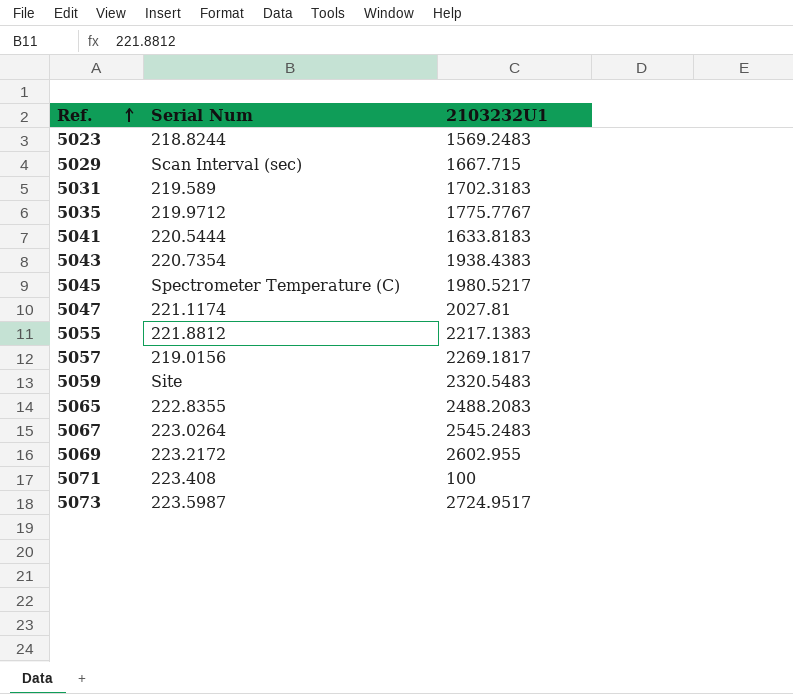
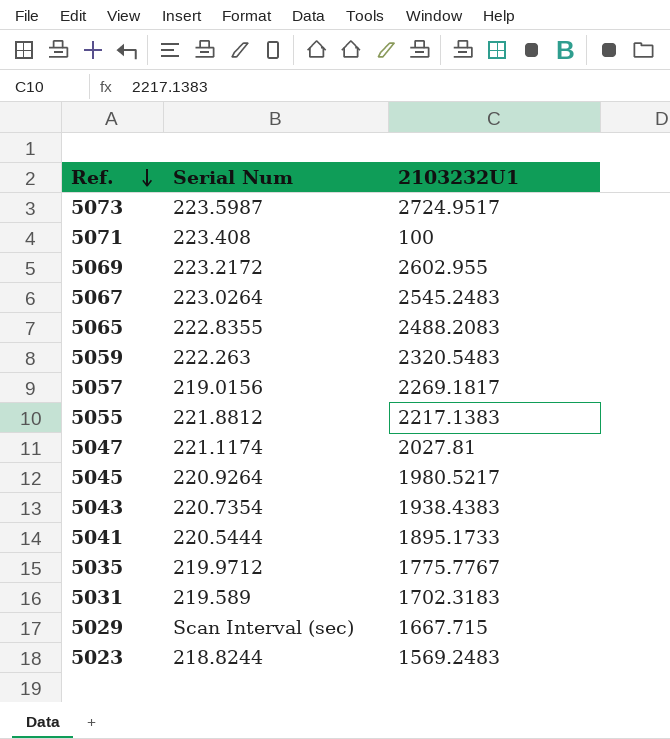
row order: Ref. ascending -> Ref. descending
5059 | Serial Num: Site -> 222.263
5045 | Serial Num: Spectrometer Temperature (C) -> 220.9264
5041 | 2103232U1: 1633.8183 -> 1895.1733

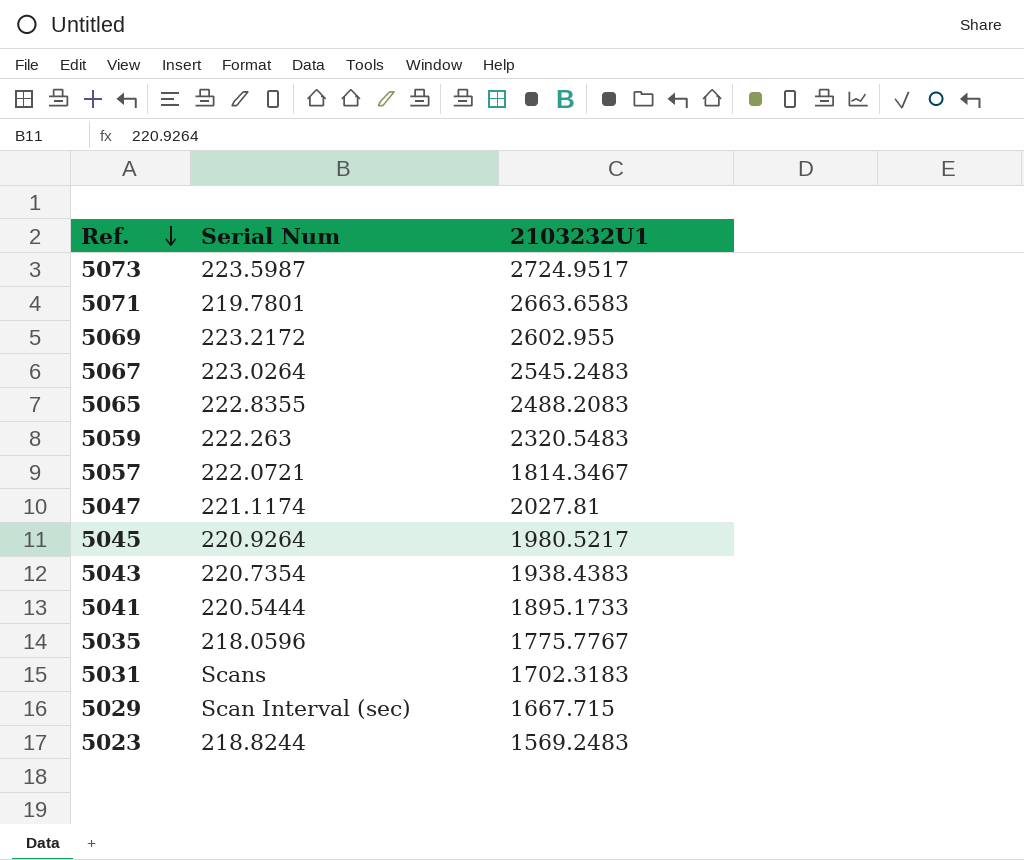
row 5055: 221.8812 | 2217.1383 -> none
5071 | Serial Num: 223.408 -> 219.7801
5071 | 2103232U1: 100 -> 2663.6583
5057 | Serial Num: 219.0156 -> 222.0721
5057 | 2103232U1: 2269.1817 -> 1814.3467
5035 | Serial Num: 219.9712 -> 218.0596
5031 | Serial Num: 219.589 -> Scans

